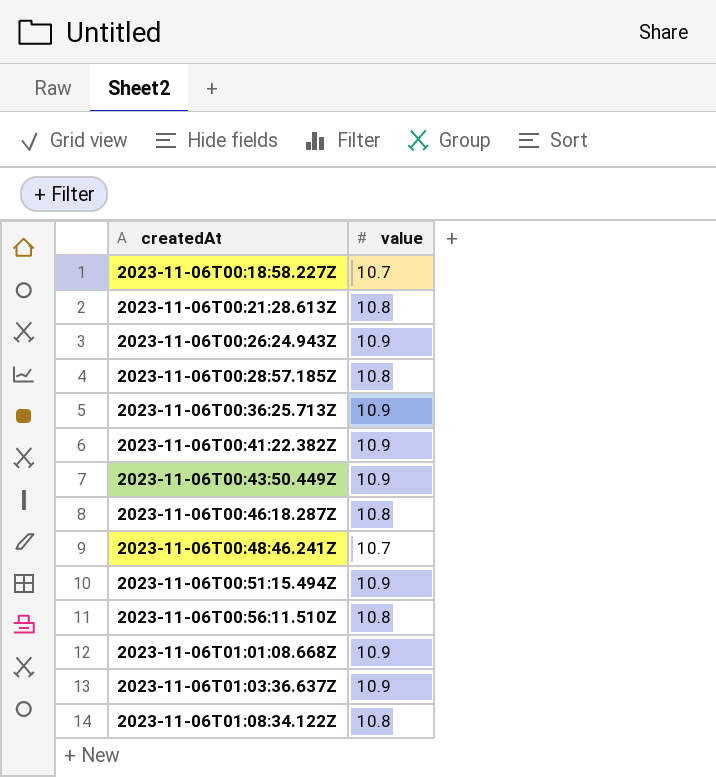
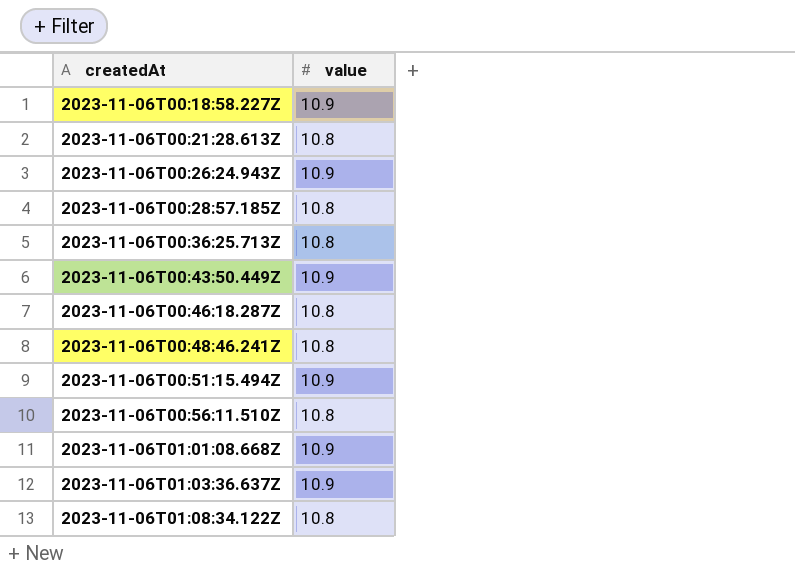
row 2023-11-06T00:41:22.382Z: 10.9 -> none
2023-11-06T00:18:58.227Z | value: 10.7 -> 10.9
2023-11-06T00:36:25.713Z | value: 10.9 -> 10.8
2023-11-06T00:48:46.241Z | value: 10.7 -> 10.8

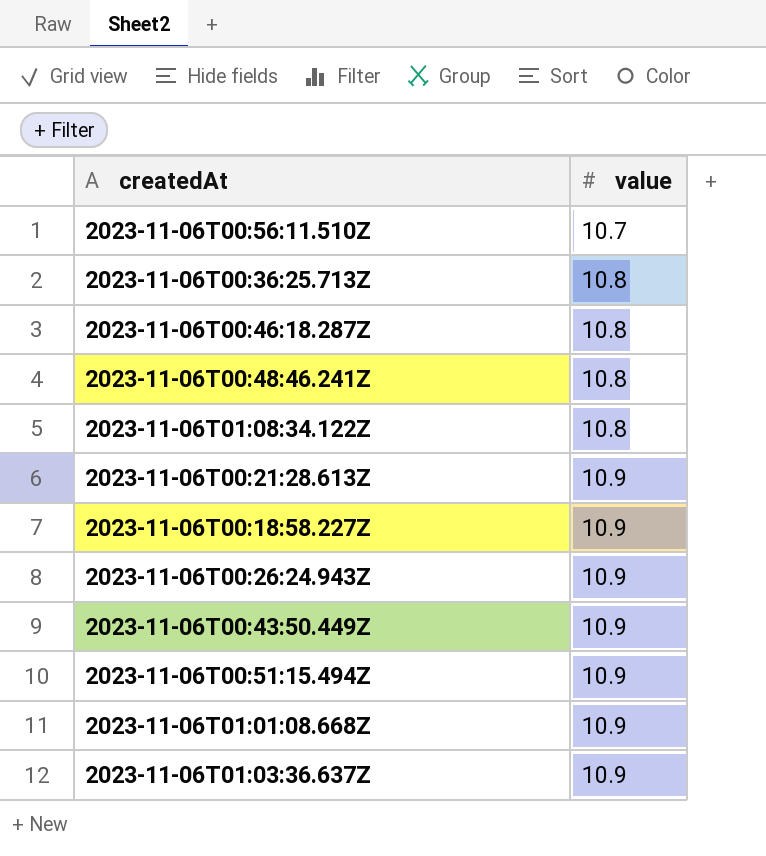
row order: createdAt ascending -> value ascending
row 2023-11-06T00:28:57.185Z: 10.8 -> none
2023-11-06T00:56:11.510Z | value: 10.8 -> 10.7
2023-11-06T00:21:28.613Z | value: 10.8 -> 10.9

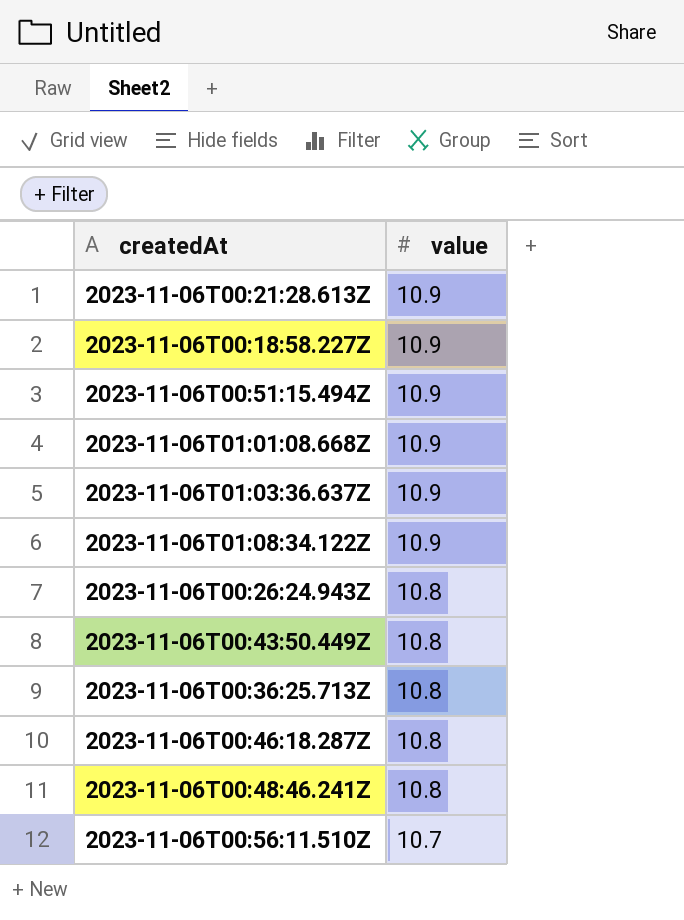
row order: value ascending -> value descending
2023-11-06T01:08:34.122Z | value: 10.8 -> 10.9
2023-11-06T00:26:24.943Z | value: 10.9 -> 10.8
2023-11-06T00:43:50.449Z | value: 10.9 -> 10.8

